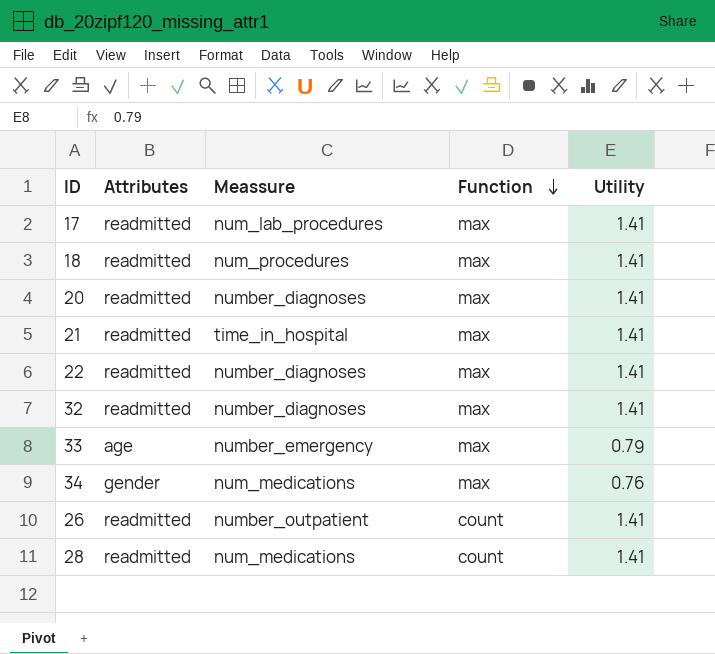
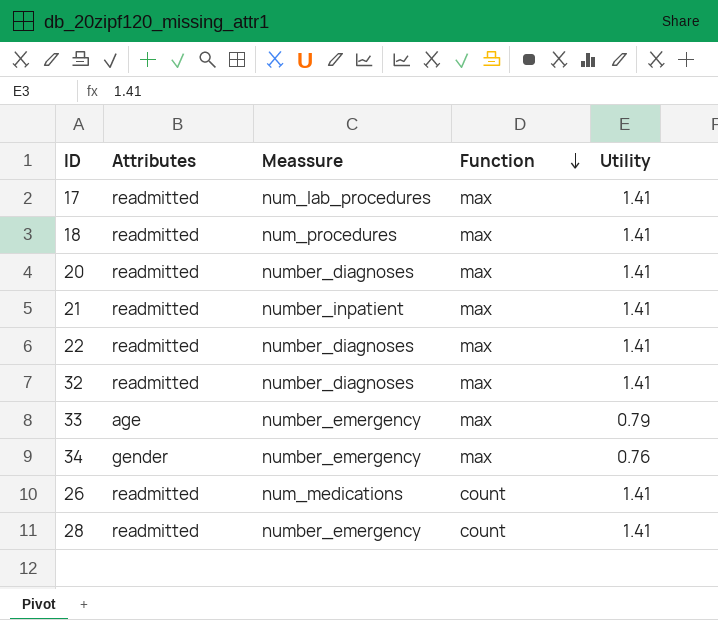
21 | Meassure: time_in_hospital -> number_inpatient
34 | Meassure: num_medications -> number_emergency
26 | Meassure: number_outpatient -> num_medications
28 | Meassure: num_medications -> number_emergency

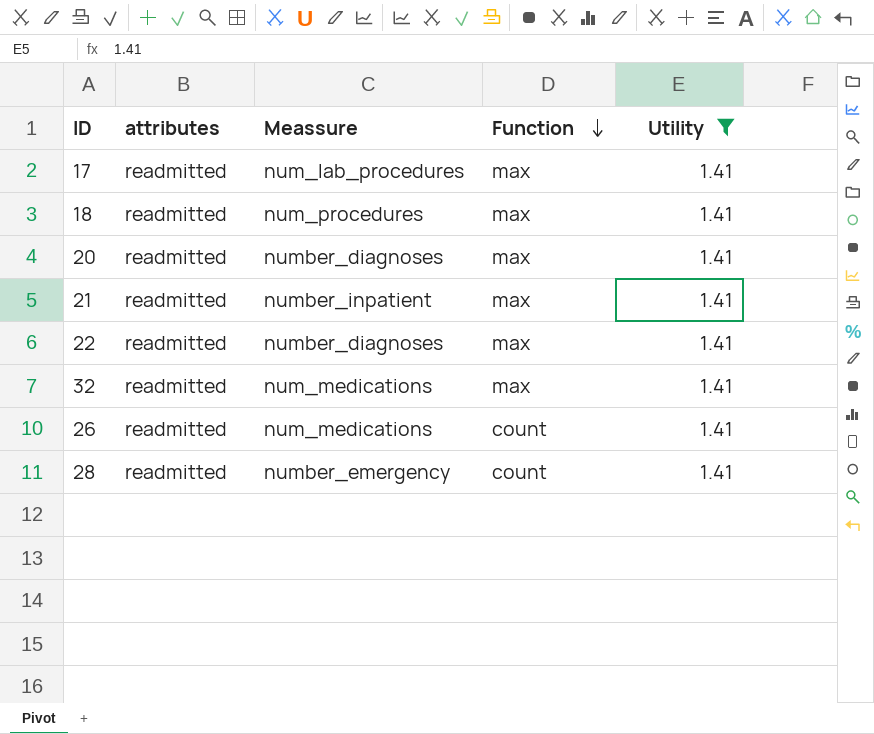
filter: none -> Utility = 1.41
column name: Attributes -> attributes
32 | Meassure: number_diagnoses -> num_medications

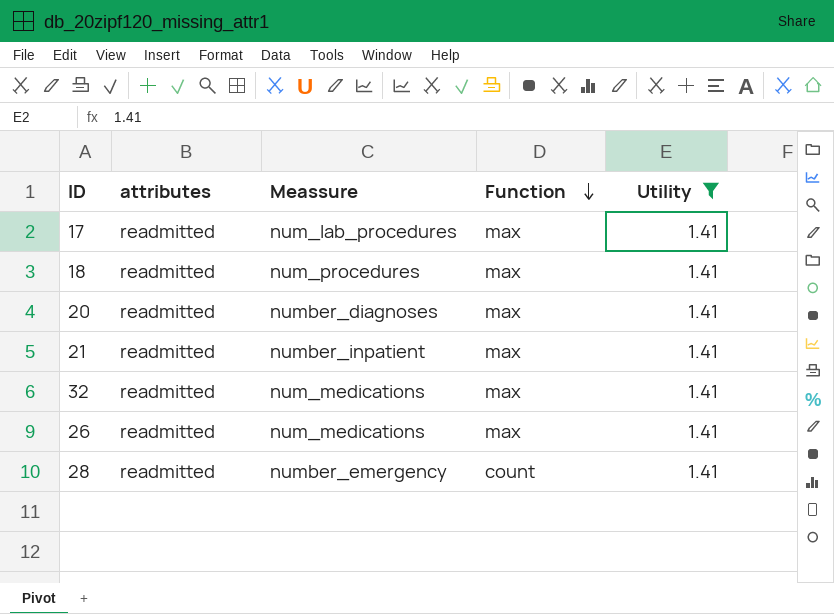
row 22: readmitted | number_diagnoses | max | 1.41 -> none
26 | Function: count -> max

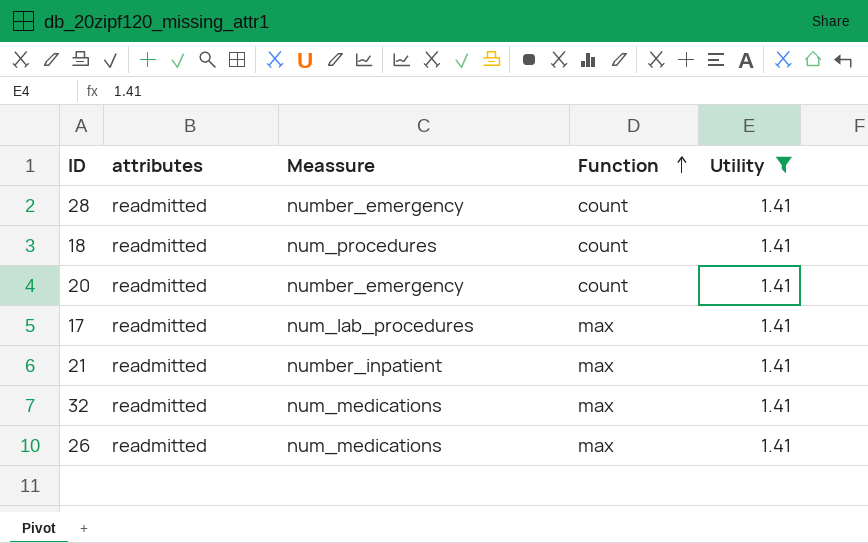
row order: Function descending -> Function ascending
18 | Function: max -> count
20 | Meassure: number_diagnoses -> number_emergency
20 | Function: max -> count

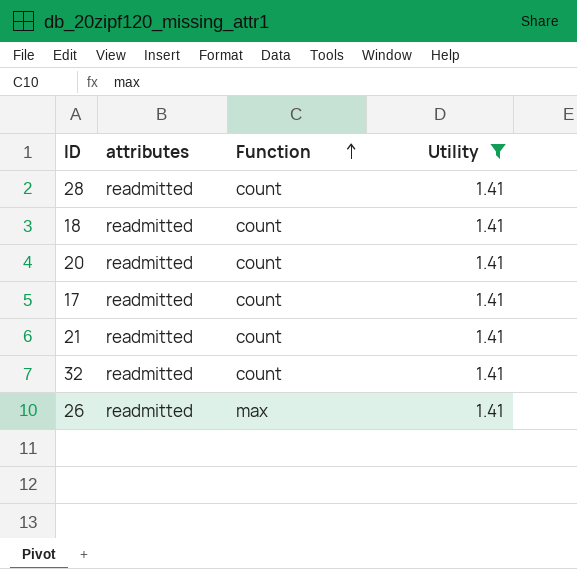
column Meassure | position: 3 -> none
17 | Function: max -> count
21 | Function: max -> count
32 | Function: max -> count

